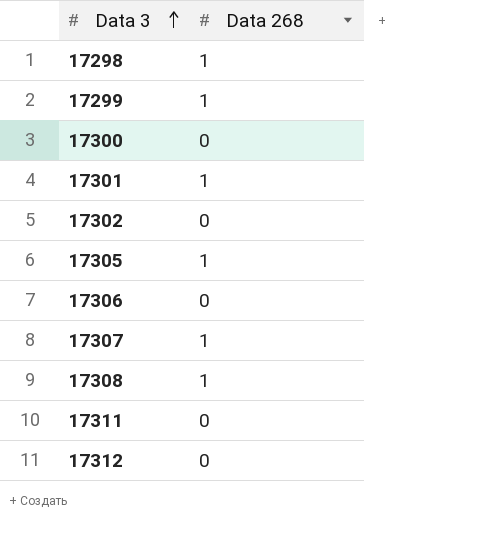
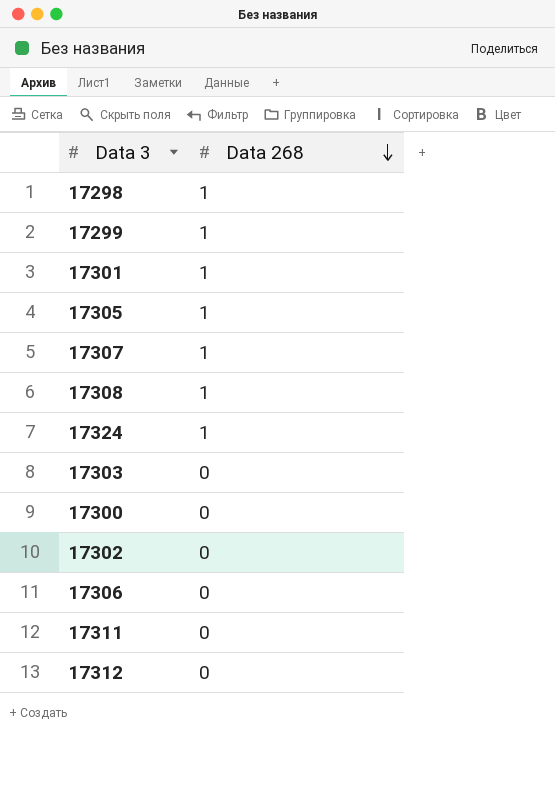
row order: Data 3 ascending -> Data 268 descending
row 17324: none -> 1
row 17303: none -> 0

